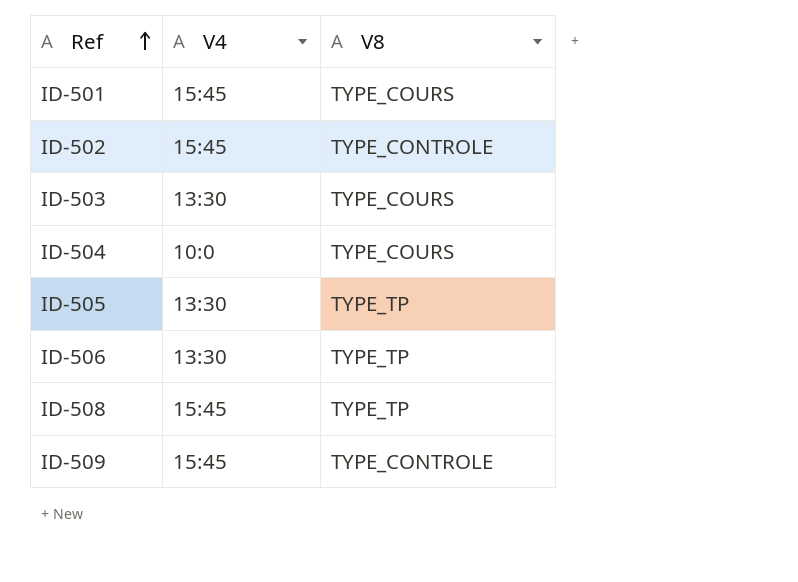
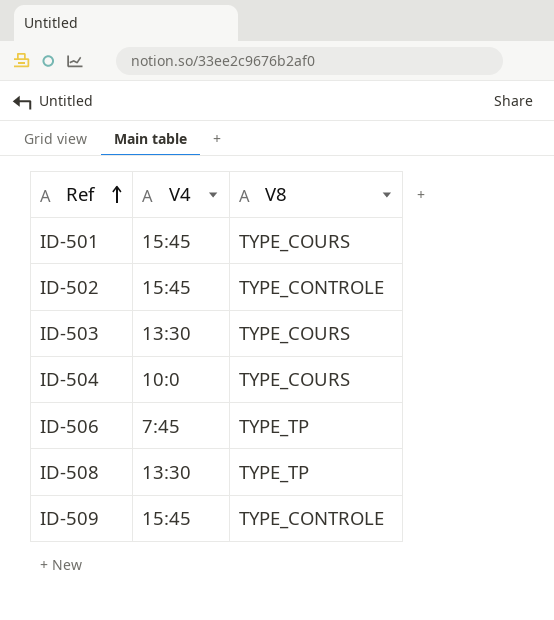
row ID-505: 13:30 | TYPE_TP -> none
ID-506 | V4: 13:30 -> 7:45
ID-508 | V4: 15:45 -> 13:30

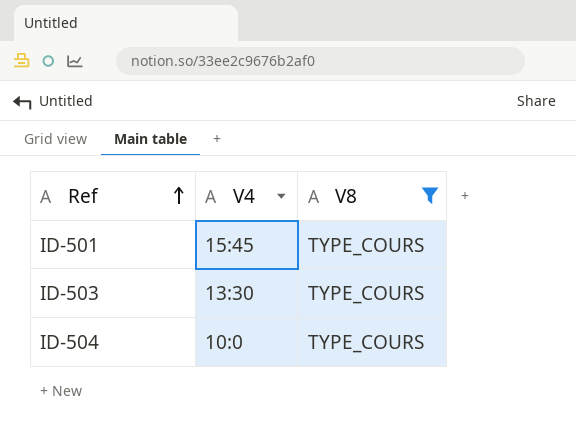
filter: none -> V8 = TYPE_COURS

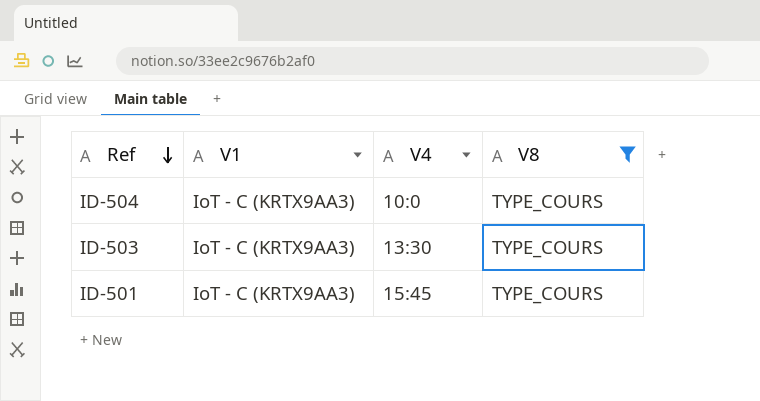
row order: Ref ascending -> Ref descending
column V1 | position: none -> 2

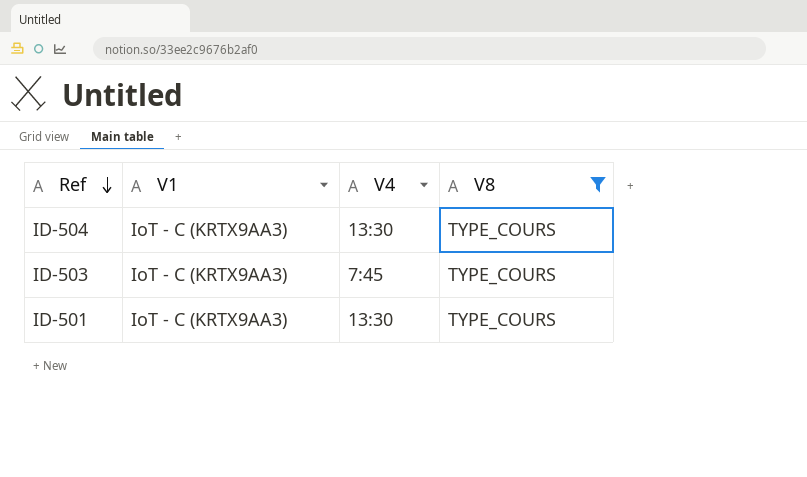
ID-504 | V4: 10:0 -> 13:30
ID-503 | V4: 13:30 -> 7:45
ID-501 | V4: 15:45 -> 13:30

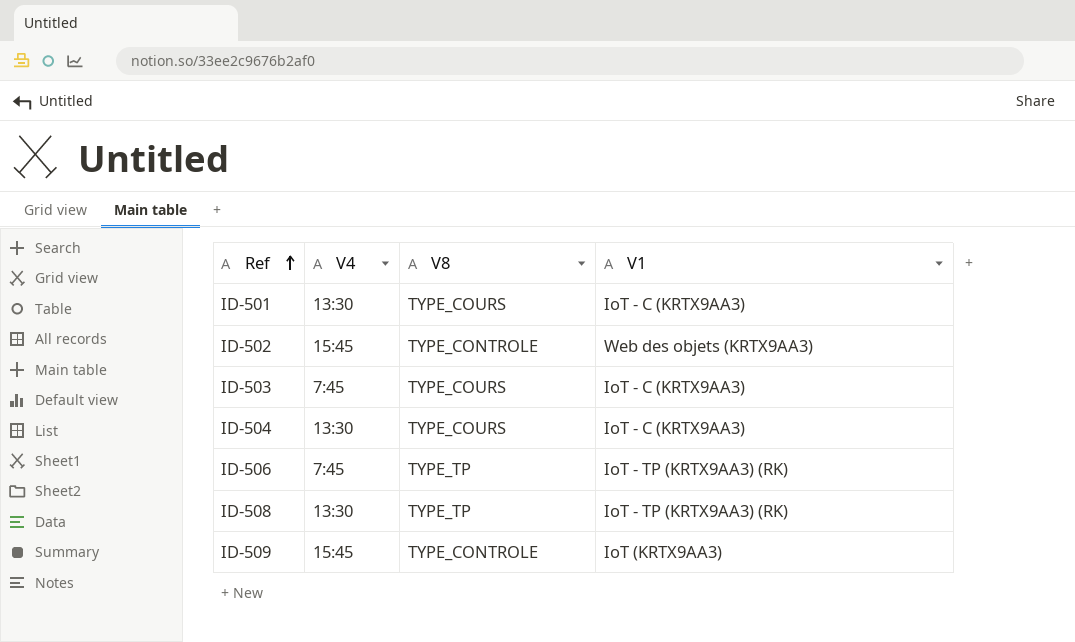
filter: V8 = TYPE_COURS -> none
row order: Ref descending -> Ref ascending
column V1 | position: 2 -> 4

